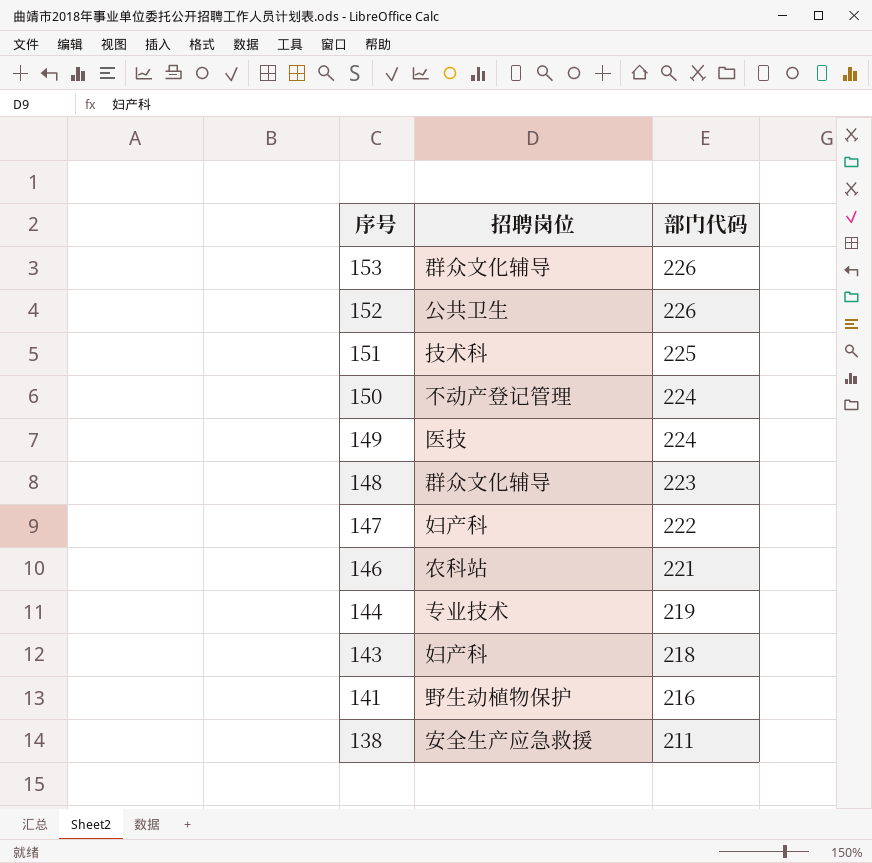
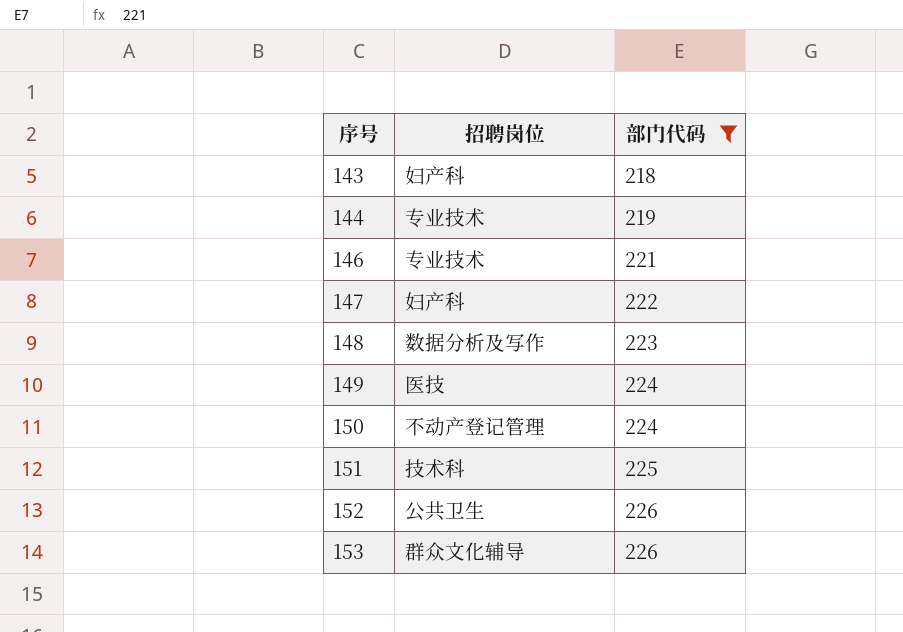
filter: none -> 部门代码 >= 218
row order: 序号 descending -> 序号 ascending
146 | 招聘岗位: 农科站 -> 专业技术
148 | 招聘岗位: 群众文化辅导 -> 数据分析及写作

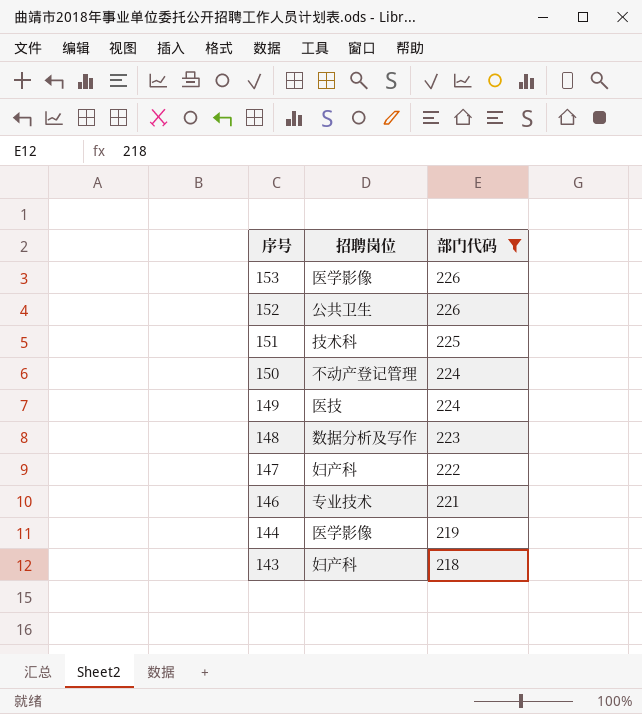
row order: 序号 ascending -> 序号 descending
153 | 招聘岗位: 群众文化辅导 -> 医学影像
144 | 招聘岗位: 专业技术 -> 医学影像

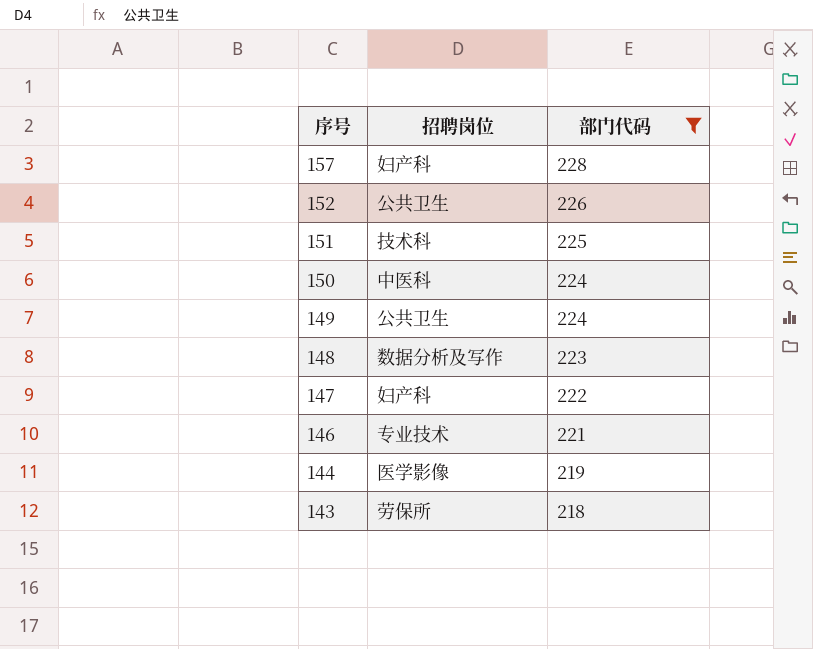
row 153: 医学影像 | 226 -> none
row 157: none -> 妇产科 | 228
150 | 招聘岗位: 不动产登记管理 -> 中医科
149 | 招聘岗位: 医技 -> 公共卫生
143 | 招聘岗位: 妇产科 -> 劳保所

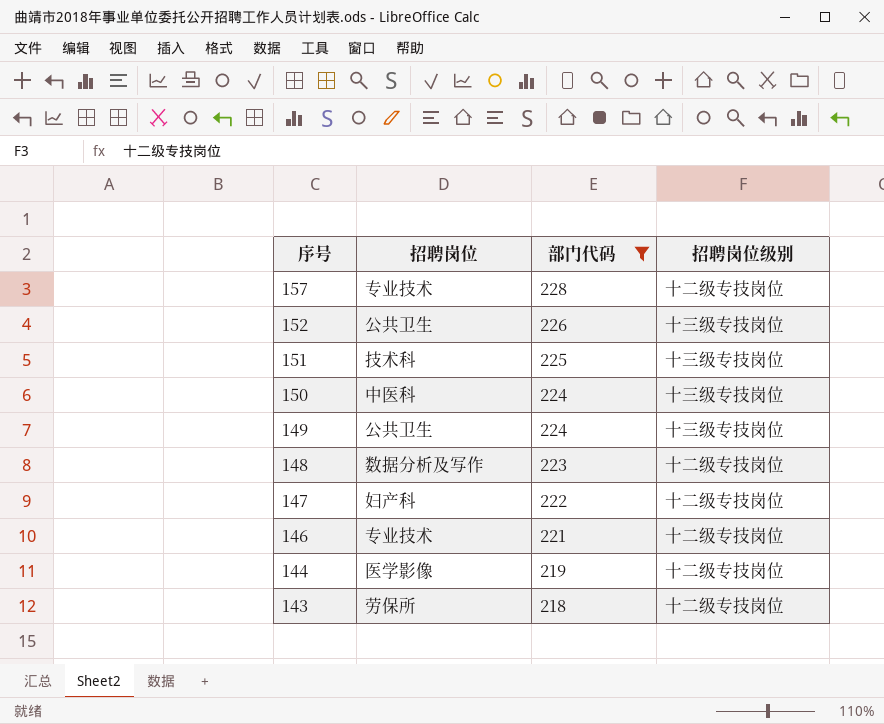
column 招聘岗位级别 | position: none -> 4
157 | 招聘岗位: 妇产科 -> 专业技术

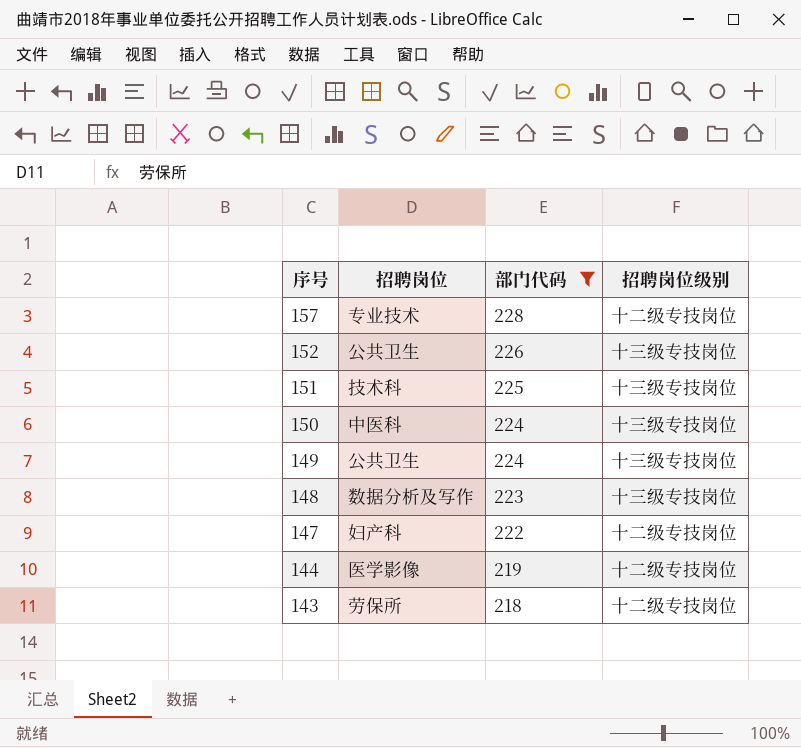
row 146: 专业技术 | 221 | 十二级专技岗位 -> none
148 | 招聘岗位级别: 十二级专技岗位 -> 十三级专技岗位

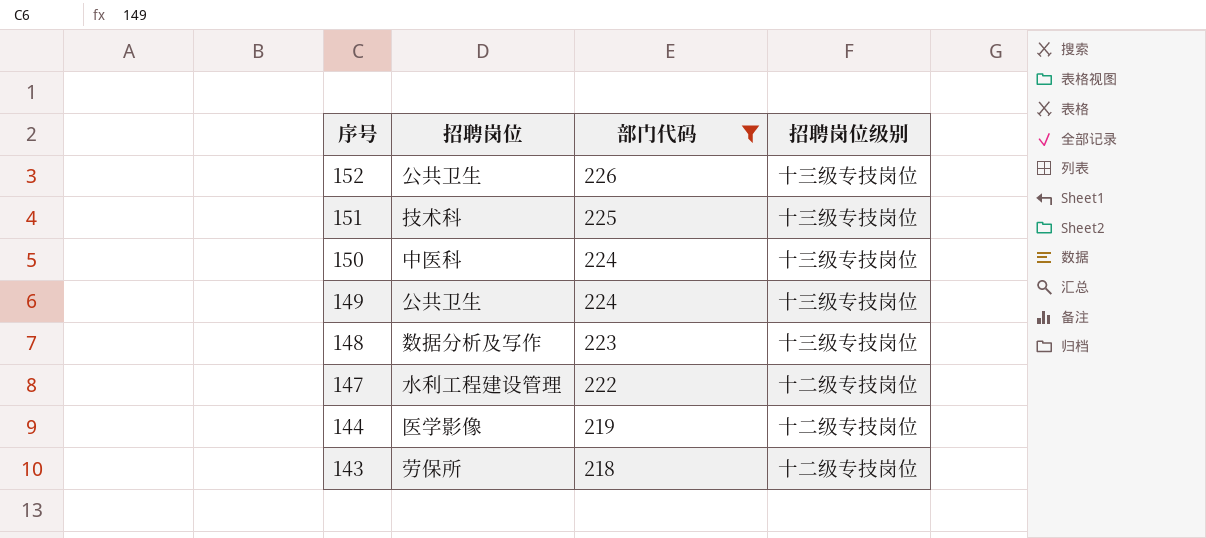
row 157: 专业技术 | 228 | 十二级专技岗位 -> none
147 | 招聘岗位: 妇产科 -> 水利工程建设管理

